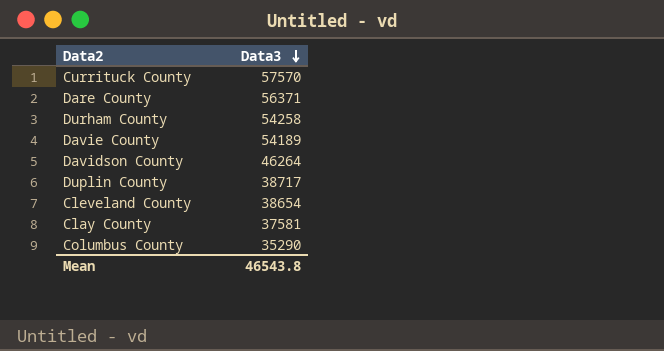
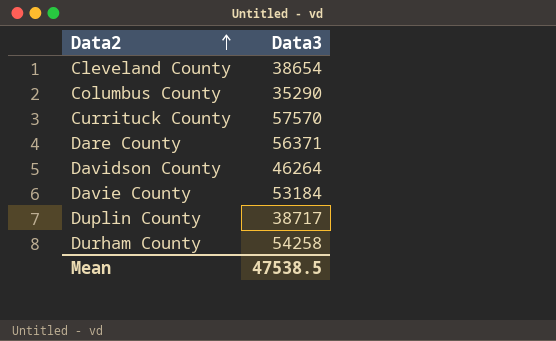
row order: Data3 descending -> Data2 ascending
row Clay County: 37581 -> none
Davie County | Data3: 54189 -> 53184
Mean | Data3: 46543.8 -> 47538.5

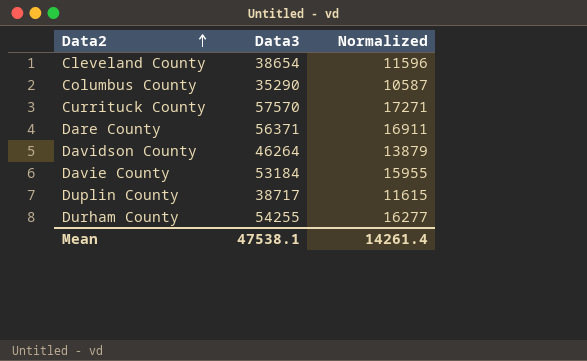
column Normalized | formula: none -> [Data3] * 0.3
Durham County | Data3: 54258 -> 54255
Mean | Data3: 47538.5 -> 47538.1

